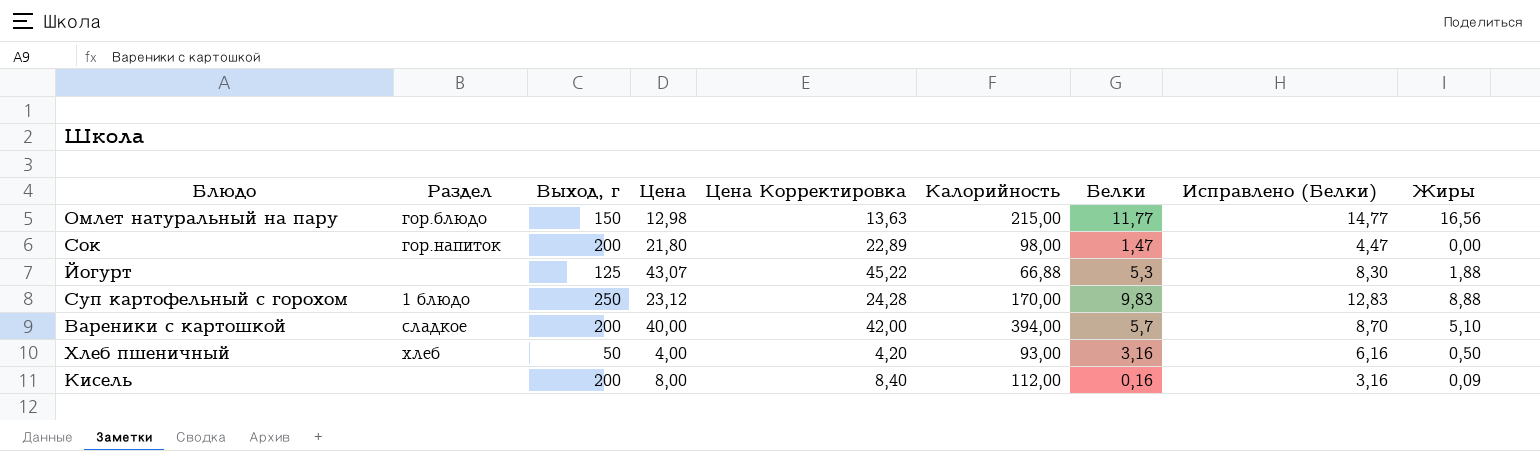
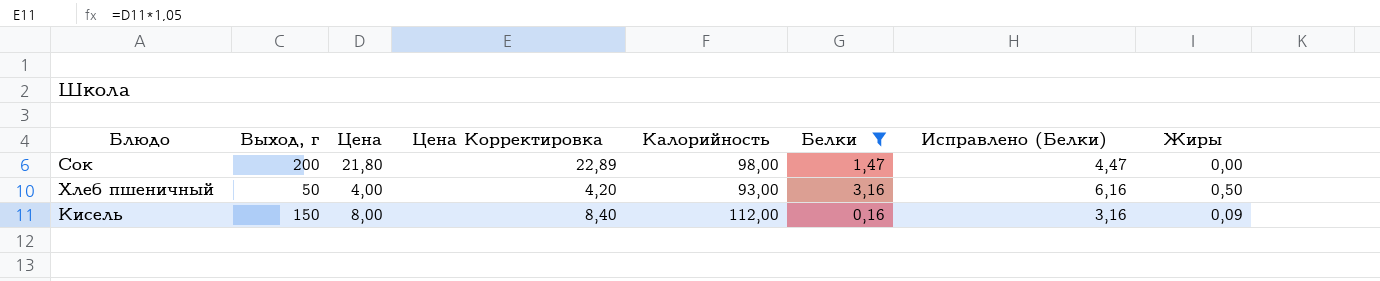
filter: none -> Белки <= 3,16
column Раздел | position: 2 -> none
Кисель | Выход, г: 200 -> 150

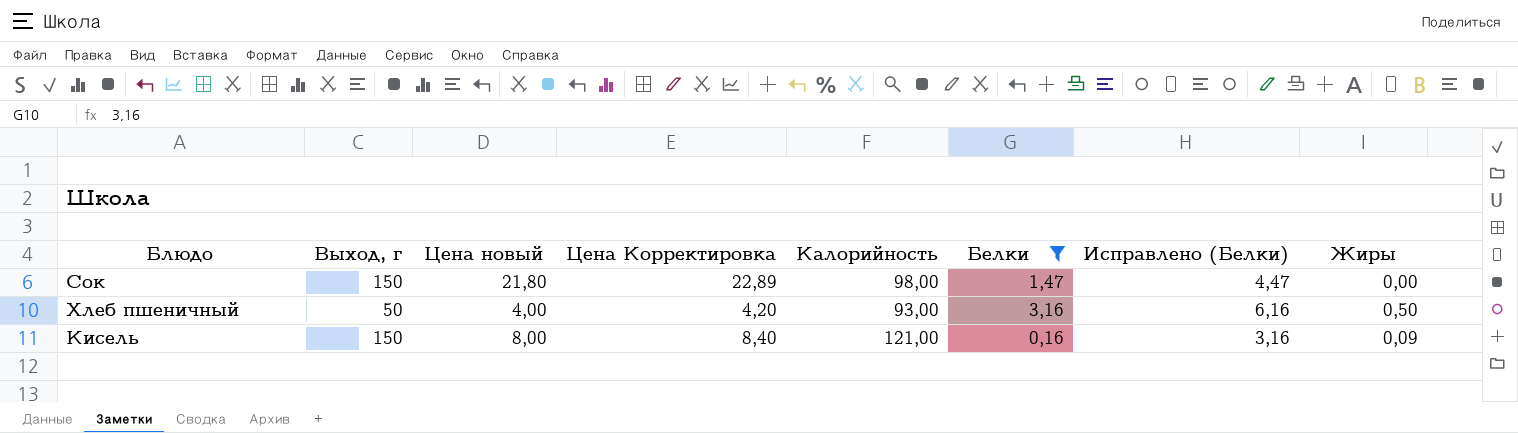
column name: Цена -> Цена новый
Сок | Выход, г: 200 -> 150
Кисель | Калорийность: 112,00 -> 121,00

